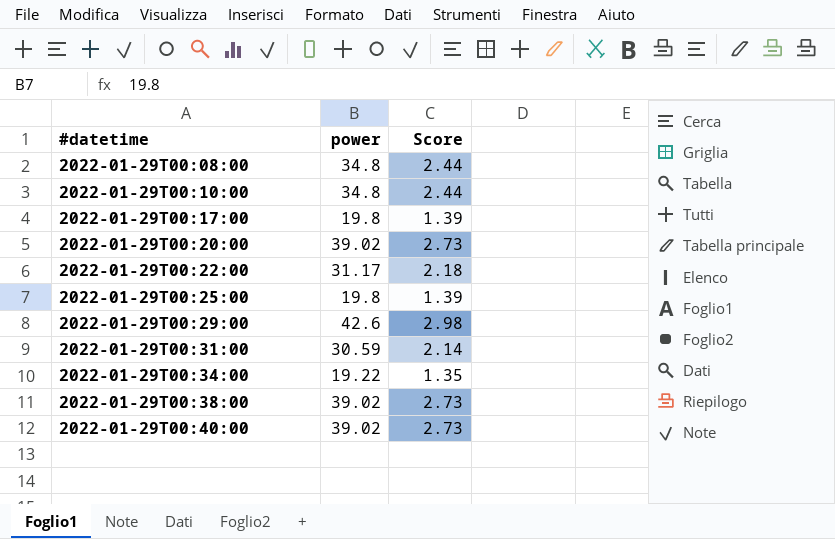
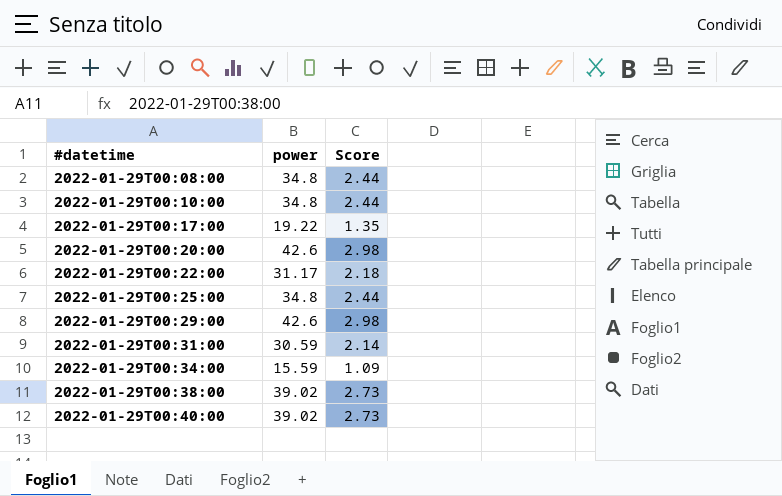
2022-01-29T00:17:00 | power: 19.8 -> 19.22
2022-01-29T00:17:00 | Score: 1.39 -> 1.35
2022-01-29T00:20:00 | power: 39.02 -> 42.6
2022-01-29T00:20:00 | Score: 2.73 -> 2.98
2022-01-29T00:25:00 | power: 19.8 -> 34.8
2022-01-29T00:25:00 | Score: 1.39 -> 2.44
2022-01-29T00:34:00 | power: 19.22 -> 15.59
2022-01-29T00:34:00 | Score: 1.35 -> 1.09

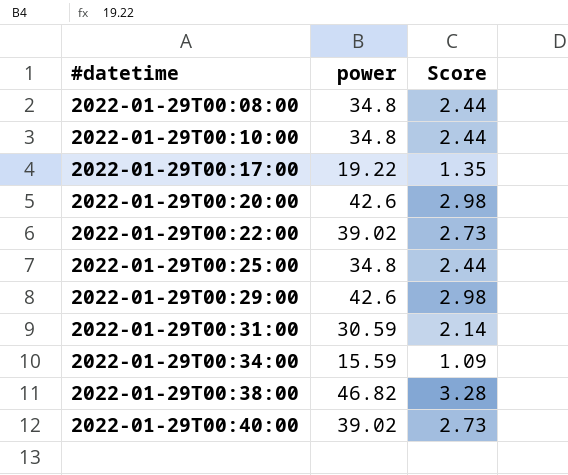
2022-01-29T00:22:00 | power: 31.17 -> 39.02
2022-01-29T00:22:00 | Score: 2.18 -> 2.73
2022-01-29T00:38:00 | power: 39.02 -> 46.82
2022-01-29T00:38:00 | Score: 2.73 -> 3.28

